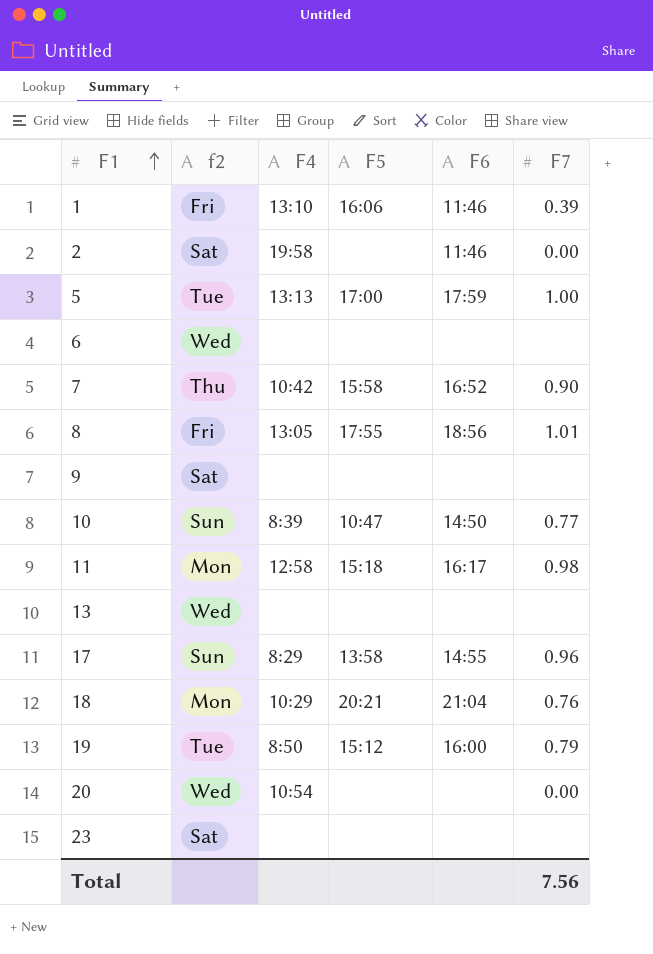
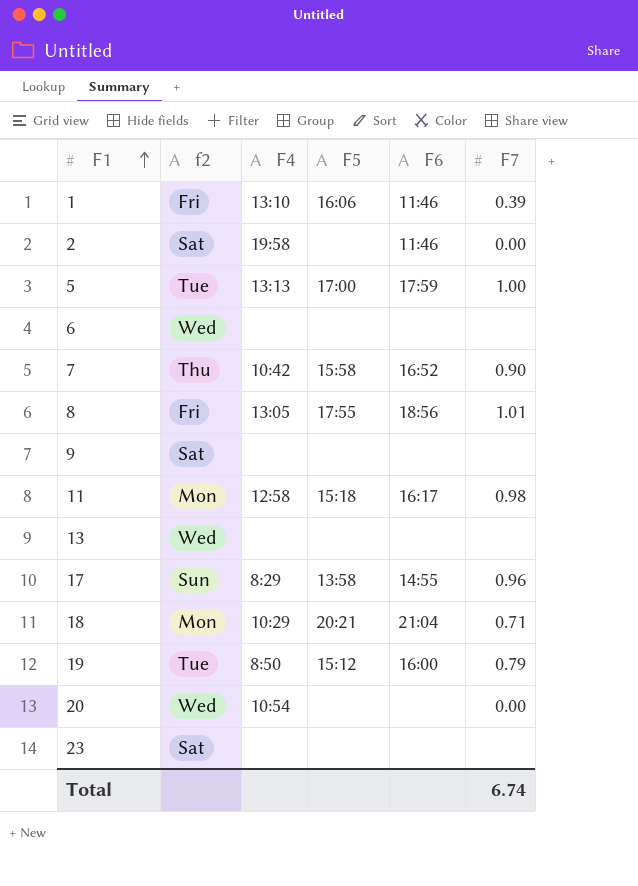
row 10: Sun | 8:39 | 10:47 | 14:50 | 0.77 -> none
18 | F7: 0.76 -> 0.71
Total | F7: 7.56 -> 6.74

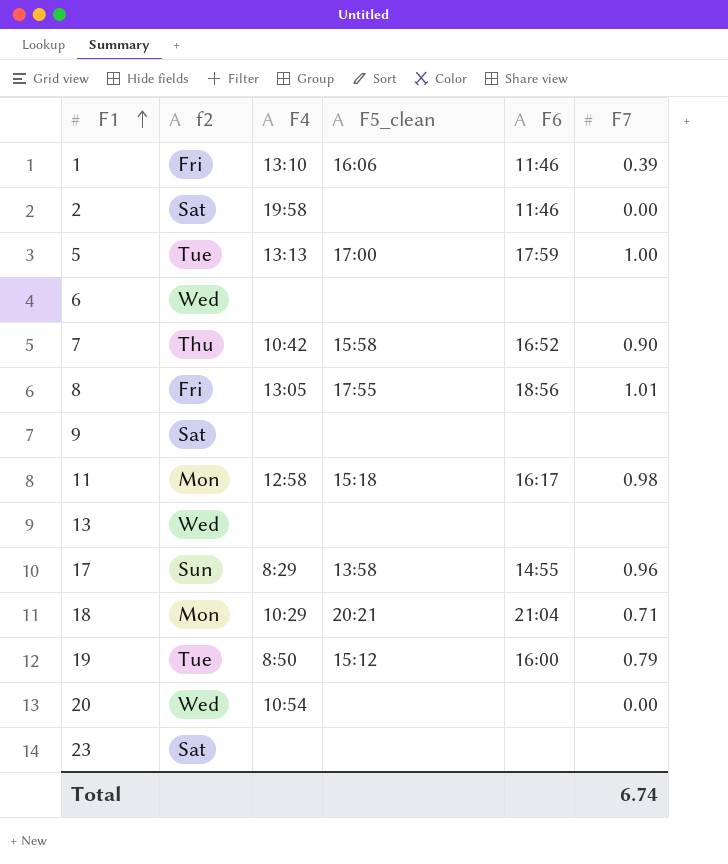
column name: F5 -> F5_clean

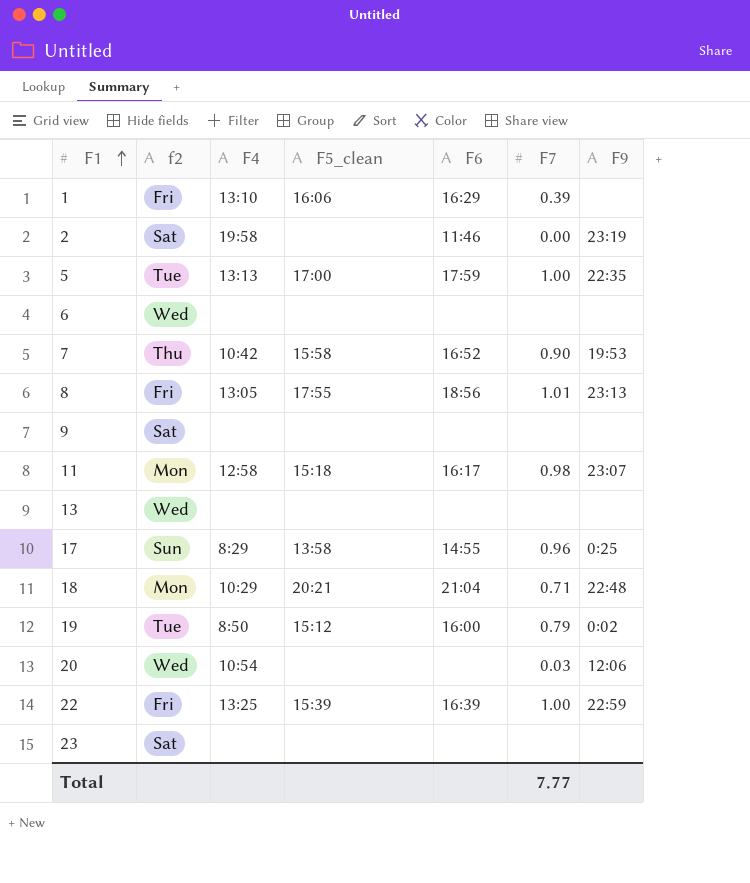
column F9 | position: none -> 7
1 | F6: 11:46 -> 16:29
20 | F7: 0.00 -> 0.03
row 22: none -> Fri | 13:25 | 15:39 | 16:39 | 1.00 | 22:59
Total | F7: 6.74 -> 7.77

